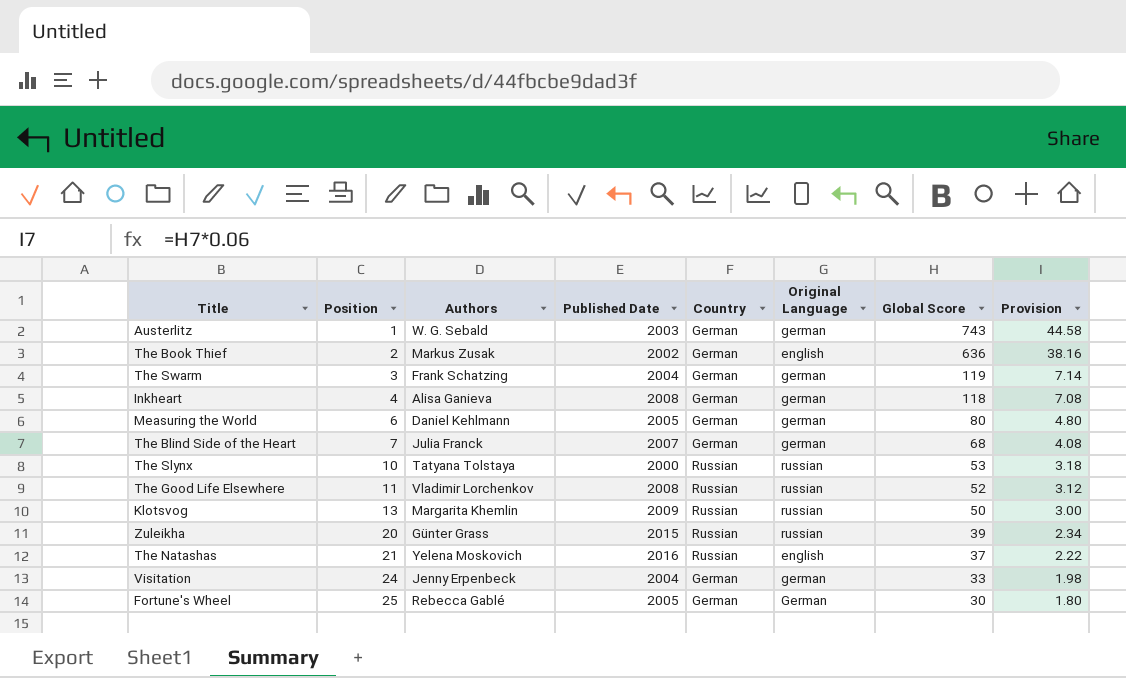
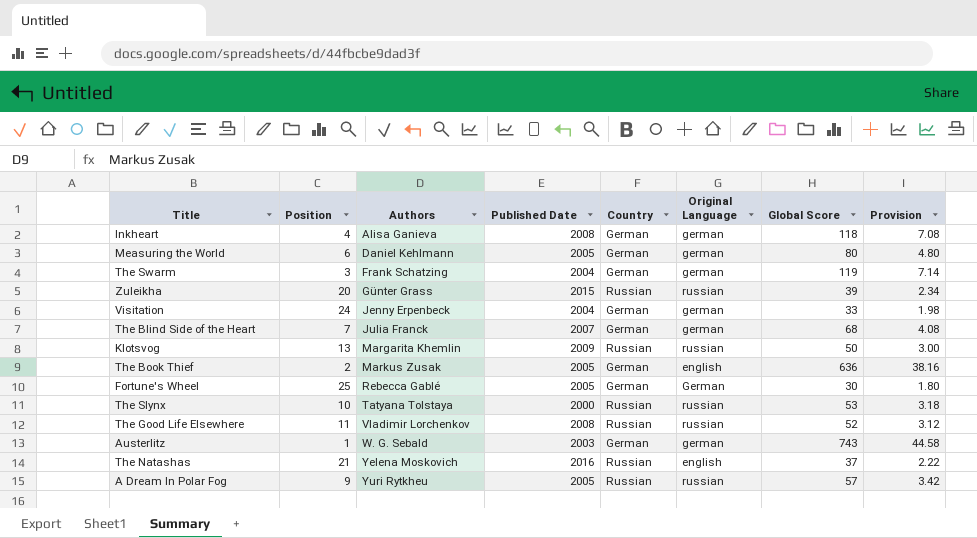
row order: Position ascending -> Authors ascending
The Book Thief | Published Date: 2002 -> 2005
row A Dream In Polar Fog: none -> 9 | Yuri Rytkheu | 2005 | Russian | russian | 57 | 3.42

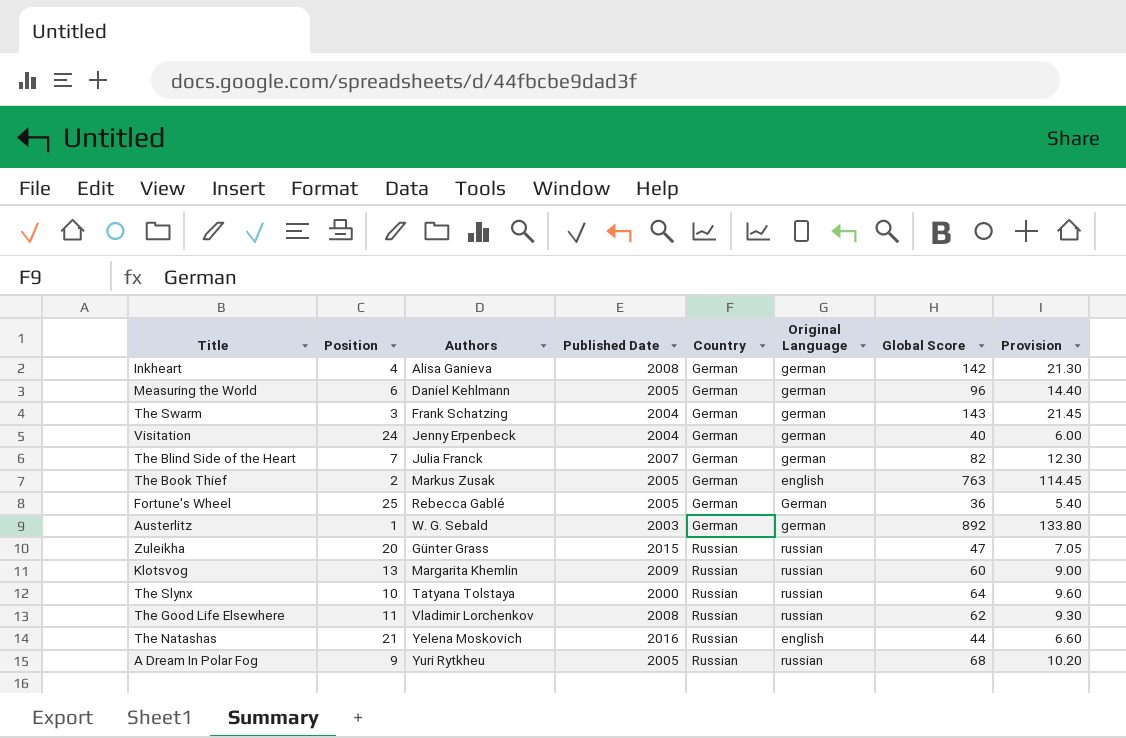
row order: Authors ascending -> Country ascending
column Provision | formula: [Global Score] * 0.06 -> [Global Score] * 0.15
Inkheart | Global Score: 118 -> 142
Measuring the World | Global Score: 80 -> 96
The Swarm | Global Score: 119 -> 143
Visitation | Global Score: 33 -> 40
The Blind Side of the Heart | Global Score: 68 -> 82
The Book Thief | Global Score: 636 -> 763
Fortune's Wheel | Global Score: 30 -> 36
Austerlitz | Global Score: 743 -> 892
Zuleikha | Global Score: 39 -> 47
Klotsvog | Global Score: 50 -> 60
The Slynx | Global Score: 53 -> 64
The Good Life Elsewhere | Global Score: 52 -> 62
The Natashas | Global Score: 37 -> 44
A Dream In Polar Fog | Global Score: 57 -> 68

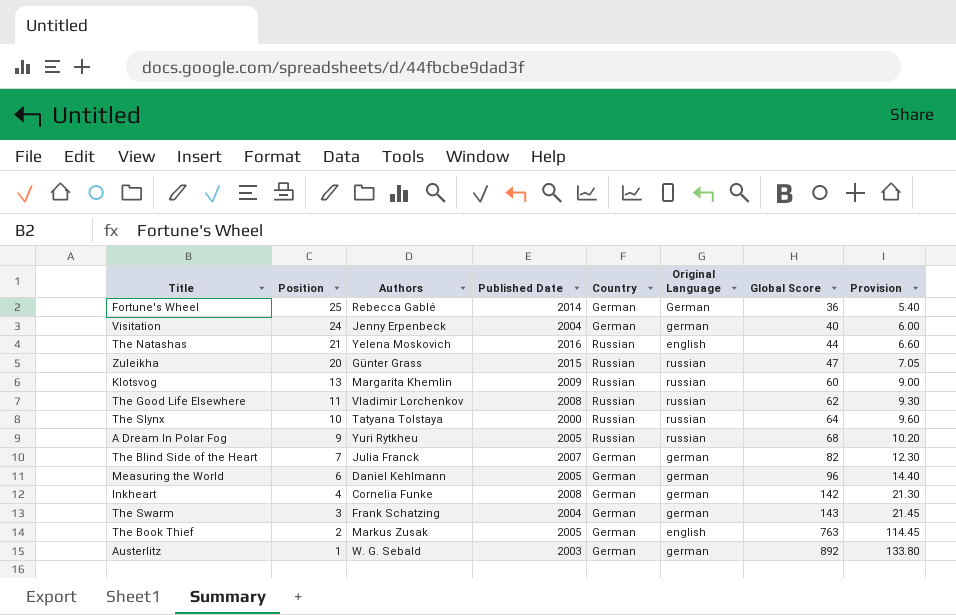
row order: Country ascending -> Position descending
Fortune's Wheel | Published Date: 2005 -> 2014
Inkheart | Authors: Alisa Ganieva -> Cornelia Funke

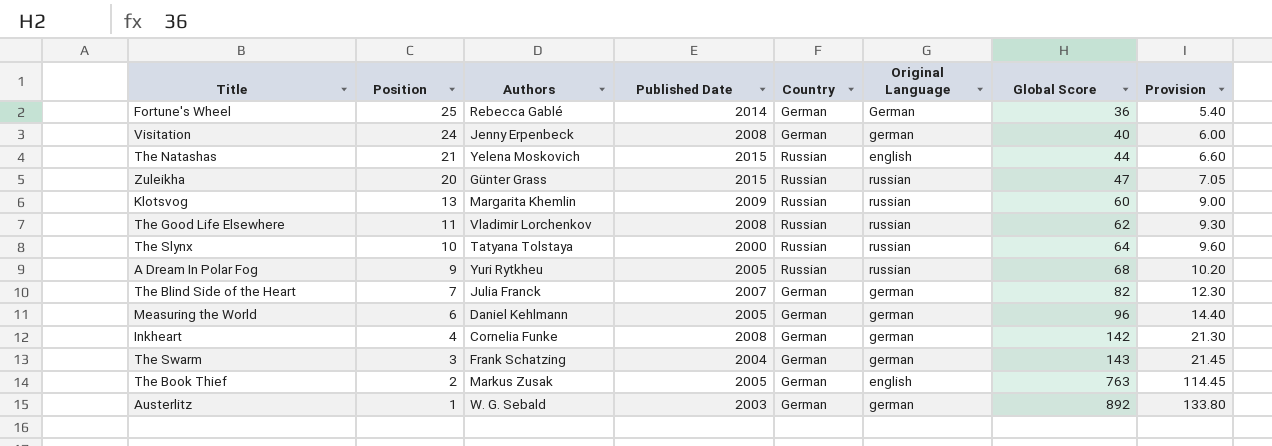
Visitation | Published Date: 2004 -> 2008
The Natashas | Published Date: 2016 -> 2015

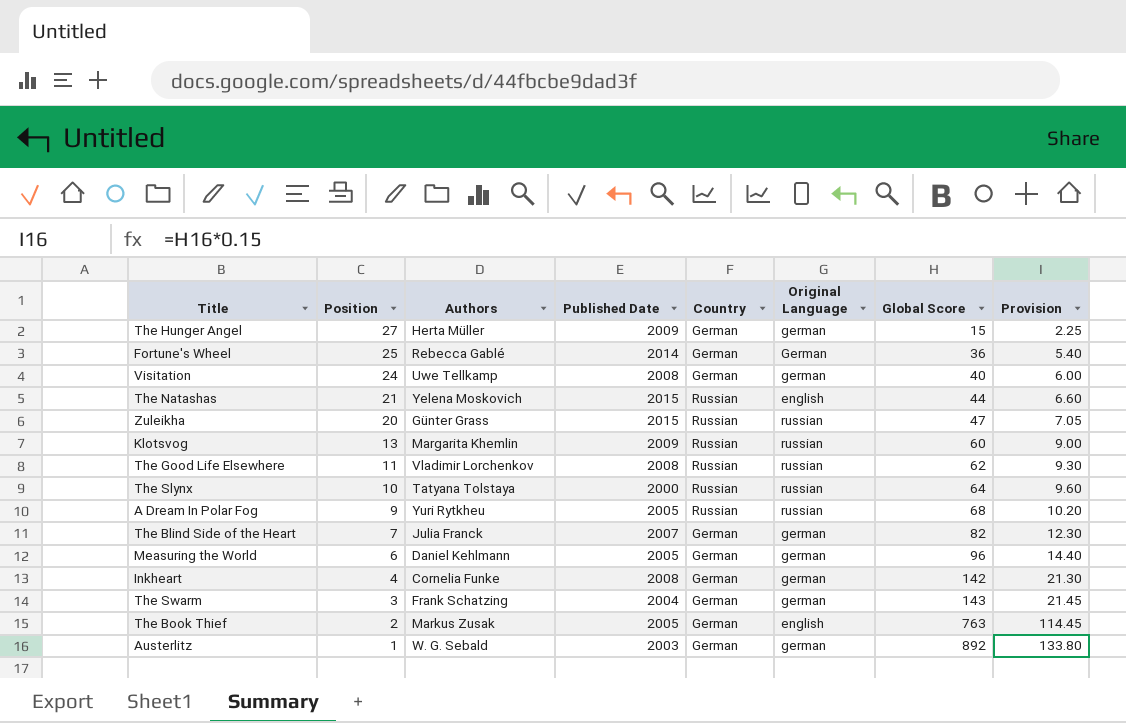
row The Hunger Angel: none -> 27 | Herta Müller | 2009 | German | german | 15 | 2.25
Visitation | Authors: Jenny Erpenbeck -> Uwe Tellkamp

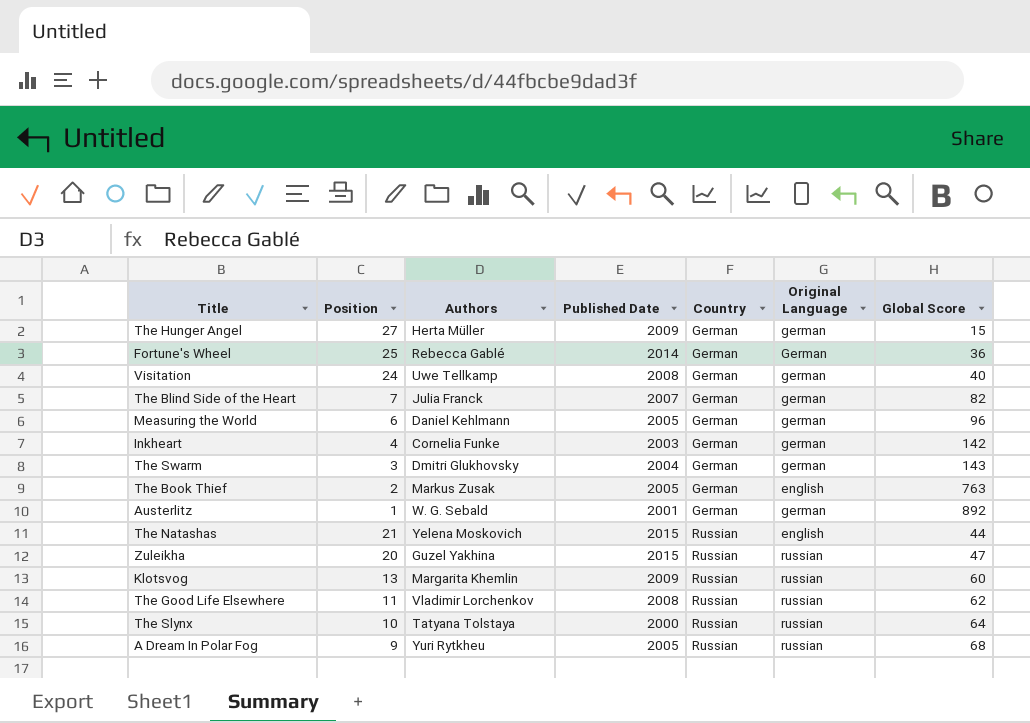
row order: Position descending -> Country ascending
column Provision | formula: [Global Score] * 0.15 -> none
Inkheart | Published Date: 2008 -> 2003
The Swarm | Authors: Frank Schatzing -> Dmitri Glukhovsky
Austerlitz | Published Date: 2003 -> 2001
Zuleikha | Authors: Günter Grass -> Guzel Yakhina

